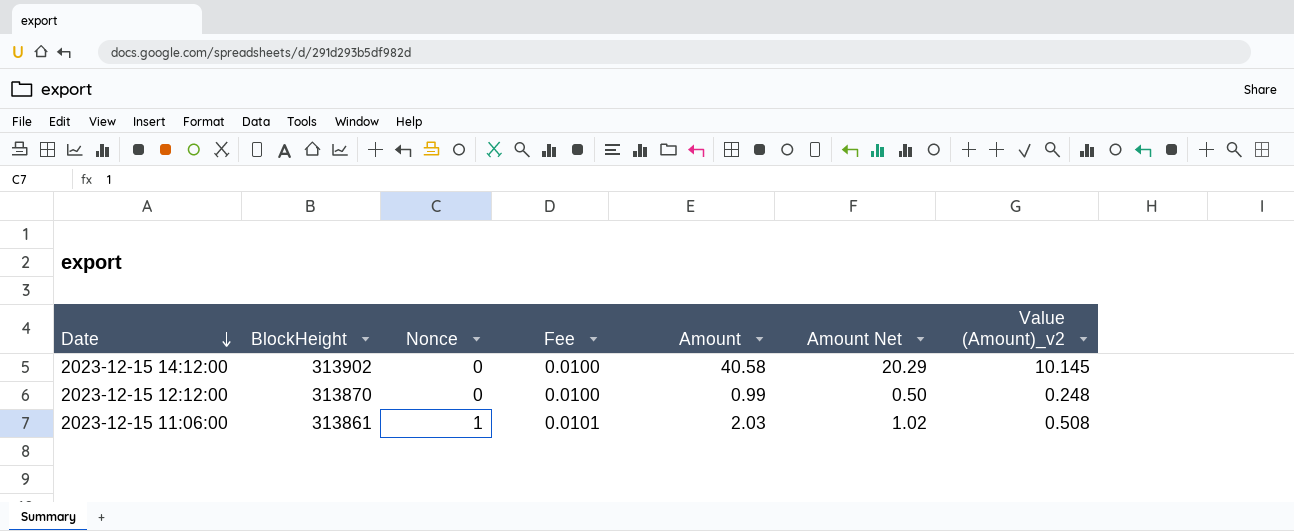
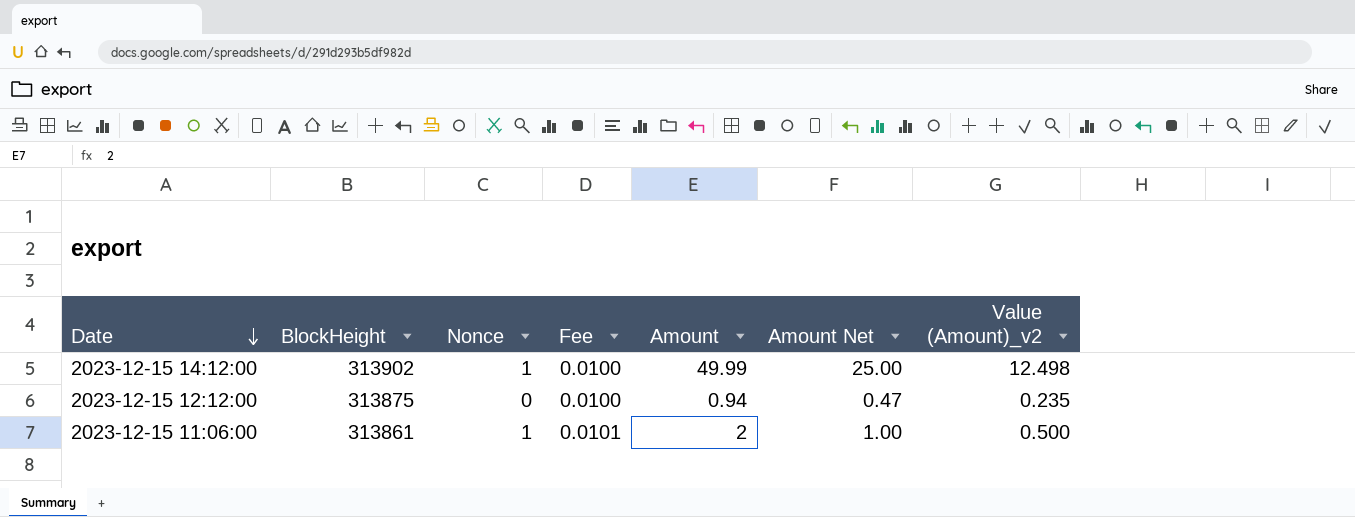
2023-12-15 14:12:00 | Nonce: 0 -> 1
2023-12-15 14:12:00 | Amount: 40.58 -> 49.99
2023-12-15 14:12:00 | Amount Net: 20.29 -> 25.00
2023-12-15 14:12:00 | Value (Amount)_v2: 10.145 -> 12.498
2023-12-15 12:12:00 | BlockHeight: 313870 -> 313875
2023-12-15 12:12:00 | Amount: 0.99 -> 0.94
2023-12-15 12:12:00 | Amount Net: 0.50 -> 0.47
2023-12-15 12:12:00 | Value (Amount)_v2: 0.248 -> 0.235
2023-12-15 11:06:00 | Amount: 2.03 -> 2
2023-12-15 11:06:00 | Amount Net: 1.02 -> 1.00
2023-12-15 11:06:00 | Value (Amount)_v2: 0.508 -> 0.500

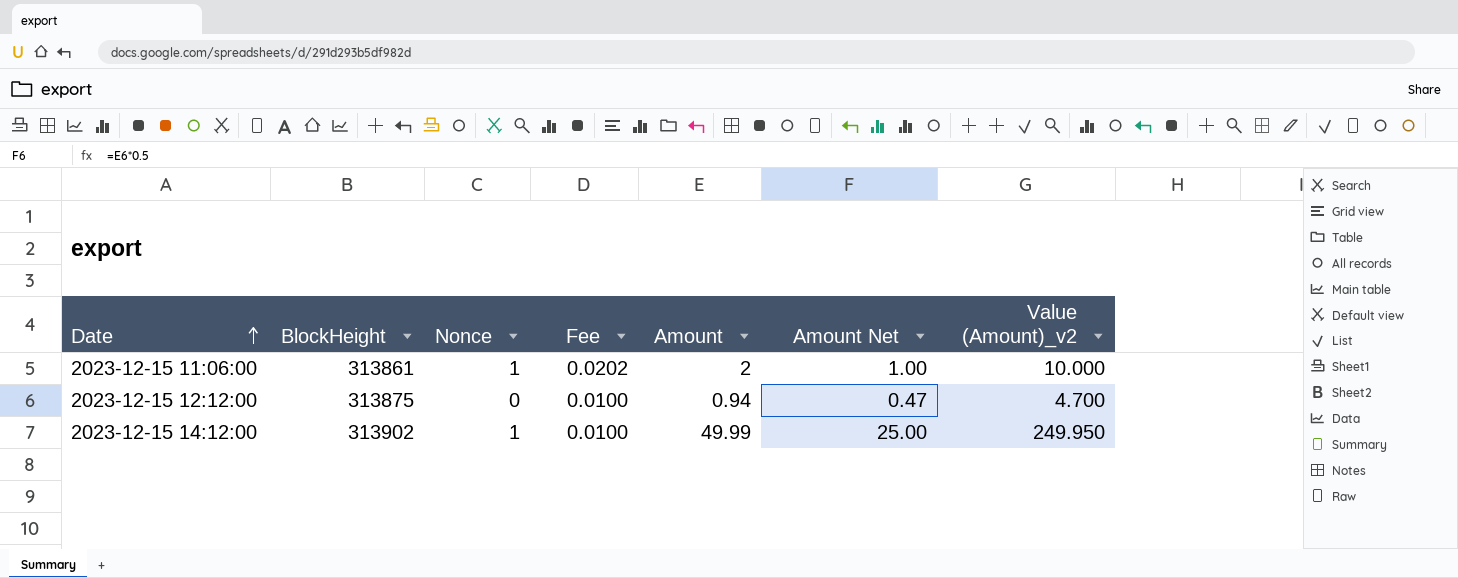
row order: Date descending -> Date ascending
column Value (Amount)_v2 | formula: [Amount] * 0.25 -> [Amount] * 5
2023-12-15 11:06:00 | Fee: 0.0101 -> 0.0202

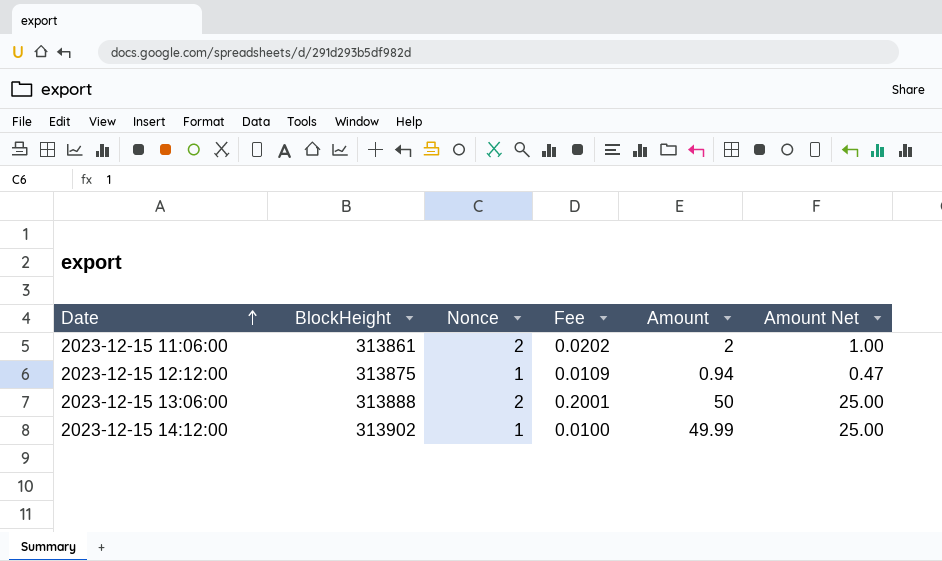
column Value (Amount)_v2 | formula: [Amount] * 5 -> none
2023-12-15 11:06:00 | Nonce: 1 -> 2
2023-12-15 12:12:00 | Nonce: 0 -> 1
2023-12-15 12:12:00 | Fee: 0.0100 -> 0.0109
row 2023-12-15 13:06:00: none -> 313888 | 2 | 0.2001 | 50 | 25.00

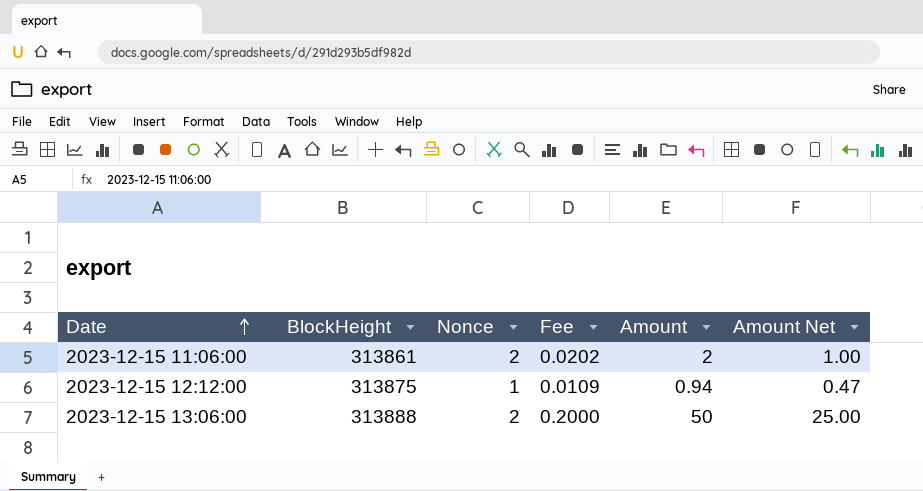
row 2023-12-15 14:12:00: 313902 | 1 | 0.0100 | 49.99 | 25.00 -> none
2023-12-15 13:06:00 | Fee: 0.2001 -> 0.2000

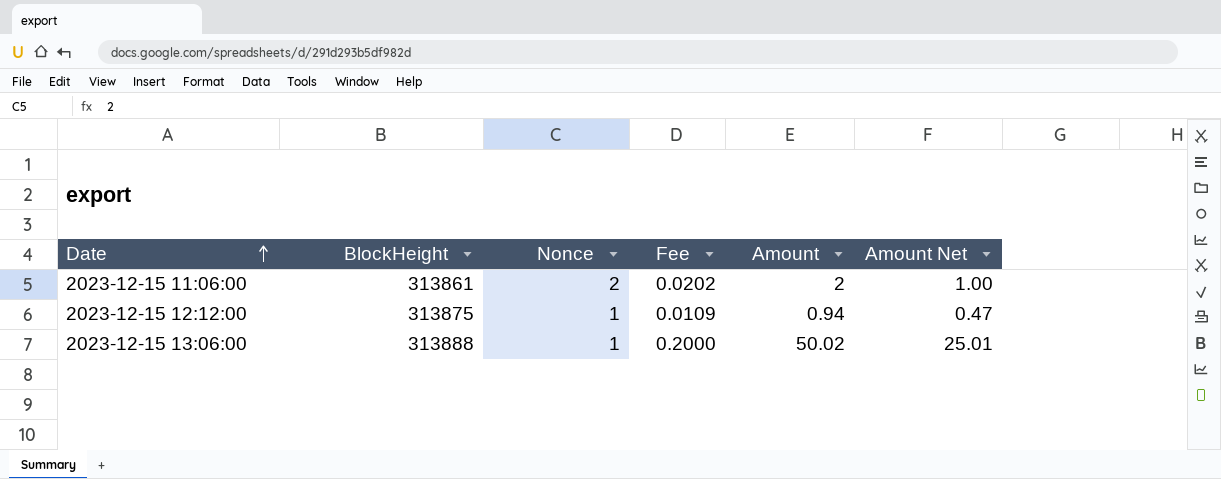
2023-12-15 13:06:00 | Nonce: 2 -> 1
2023-12-15 13:06:00 | Amount: 50 -> 50.02
2023-12-15 13:06:00 | Amount Net: 25.00 -> 25.01

